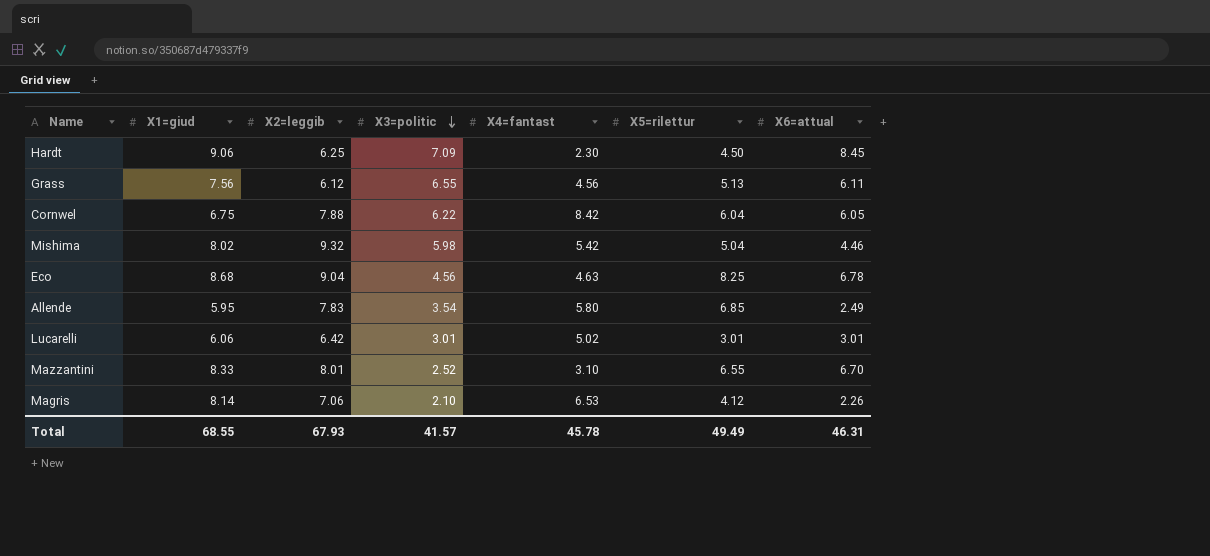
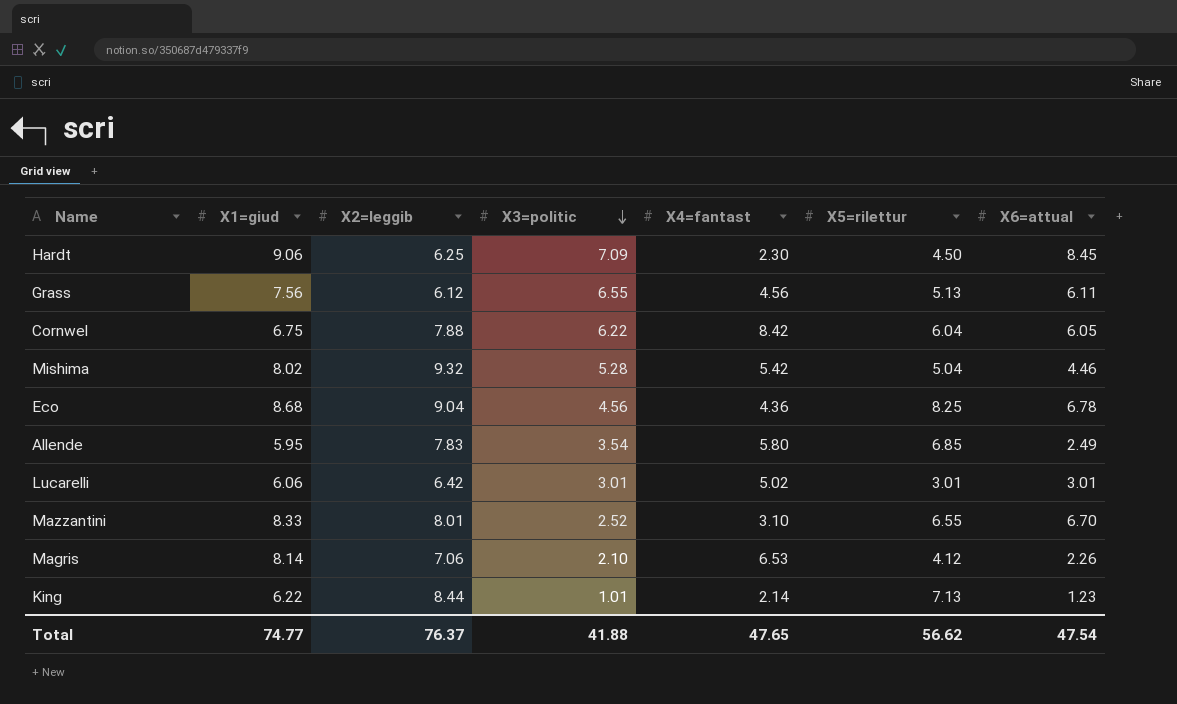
Mishima | X3=politic: 5.98 -> 5.28
Eco | X4=fantast: 4.63 -> 4.36
row King: none -> 6.22 | 8.44 | 1.01 | 2.14 | 7.13 | 1.23
Total | X1=giud: 68.55 -> 74.77
Total | X2=leggib: 67.93 -> 76.37
Total | X3=politic: 41.57 -> 41.88
Total | X4=fantast: 45.78 -> 47.65
Total | X5=rilettur: 49.49 -> 56.62
Total | X6=attual: 46.31 -> 47.54

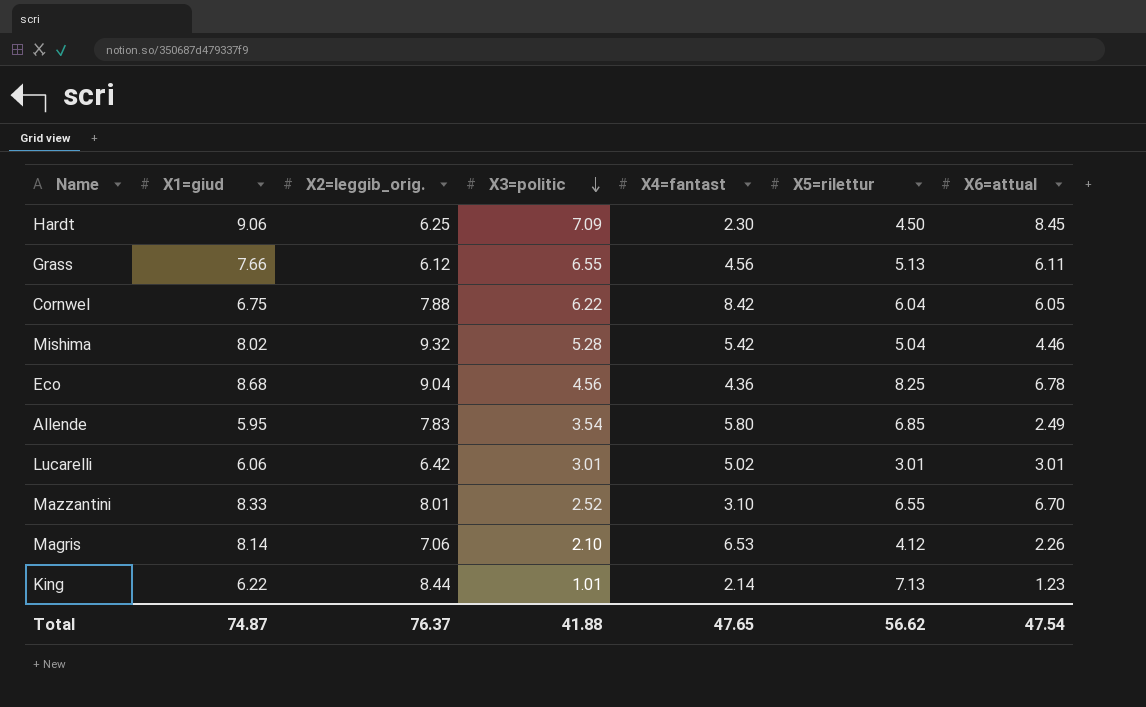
column name: X2=leggib -> X2=leggib_orig.
Grass | X1=giud: 7.56 -> 7.66
Total | X1=giud: 74.77 -> 74.87

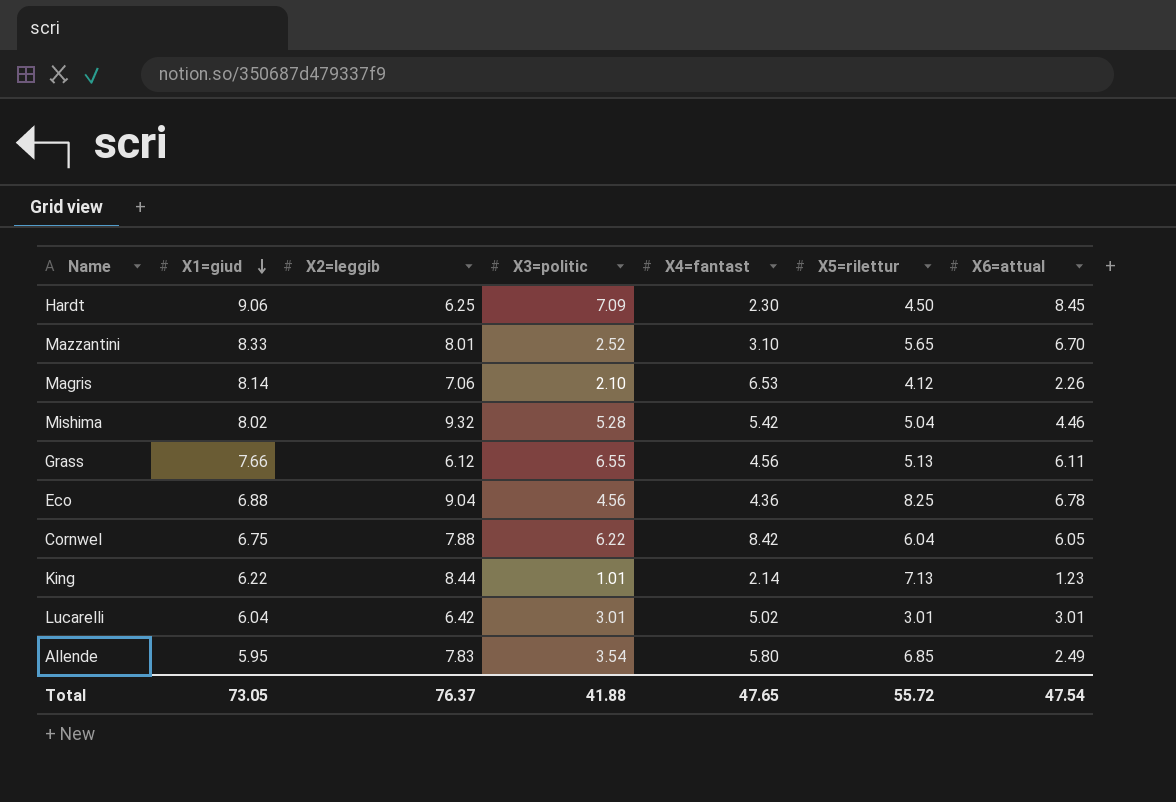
row order: X3=politic descending -> X1=giud descending
column name: X2=leggib_orig. -> X2=leggib
Mazzantini | X5=rilettur: 6.55 -> 5.65
Eco | X1=giud: 8.68 -> 6.88
Lucarelli | X1=giud: 6.06 -> 6.04
Total | X1=giud: 74.87 -> 73.05
Total | X5=rilettur: 56.62 -> 55.72

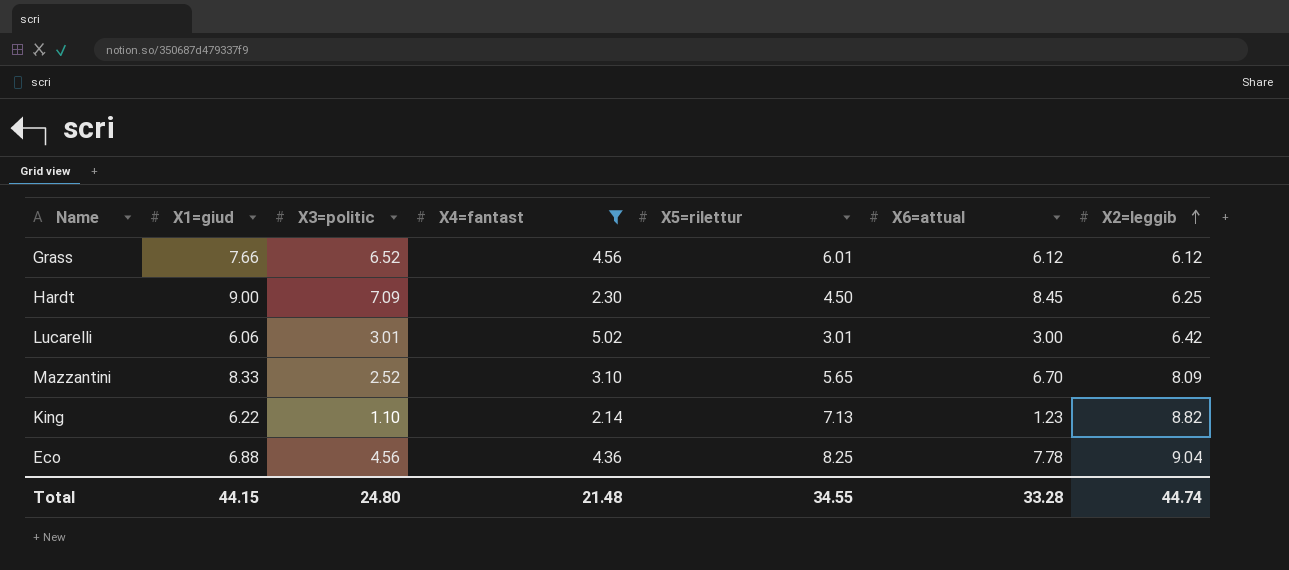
filter: none -> X4=fantast <= 5.02
row order: X1=giud descending -> X2=leggib ascending
column X2=leggib | position: 3 -> 7
Grass | X3=politic: 6.55 -> 6.52
Grass | X5=rilettur: 5.13 -> 6.01
Grass | X6=attual: 6.11 -> 6.12
Hardt | X1=giud: 9.06 -> 9.00
Lucarelli | X1=giud: 6.04 -> 6.06
Lucarelli | X6=attual: 3.01 -> 3.00
Mazzantini | X2=leggib: 8.01 -> 8.09
King | X3=politic: 1.01 -> 1.10
King | X2=leggib: 8.44 -> 8.82
Eco | X6=attual: 6.78 -> 7.78
Total | X1=giud: 73.05 -> 44.15
Total | X3=politic: 41.88 -> 24.80
Total | X4=fantast: 47.65 -> 21.48
Total | X5=rilettur: 55.72 -> 34.55
Total | X6=attual: 47.54 -> 33.28
Total | X2=leggib: 76.37 -> 44.74

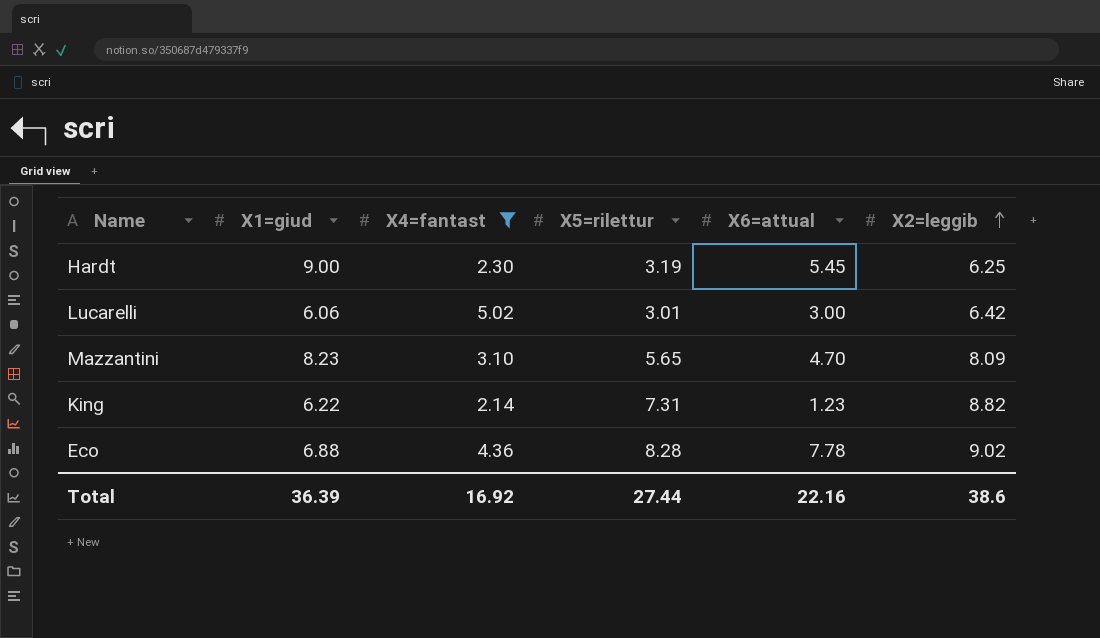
column X3=politic | position: 3 -> none
row Grass: 7.66 | 6.52 | 4.56 | 6.01 | 6.12 | 6.12 -> none
Hardt | X5=rilettur: 4.50 -> 3.19
Hardt | X6=attual: 8.45 -> 5.45
Mazzantini | X1=giud: 8.33 -> 8.23
Mazzantini | X6=attual: 6.70 -> 4.70
King | X5=rilettur: 7.13 -> 7.31
Eco | X5=rilettur: 8.25 -> 8.28
Eco | X2=leggib: 9.04 -> 9.02
Total | X1=giud: 44.15 -> 36.39
Total | X4=fantast: 21.48 -> 16.92
Total | X5=rilettur: 34.55 -> 27.44
Total | X6=attual: 33.28 -> 22.16
Total | X2=leggib: 44.74 -> 38.6

